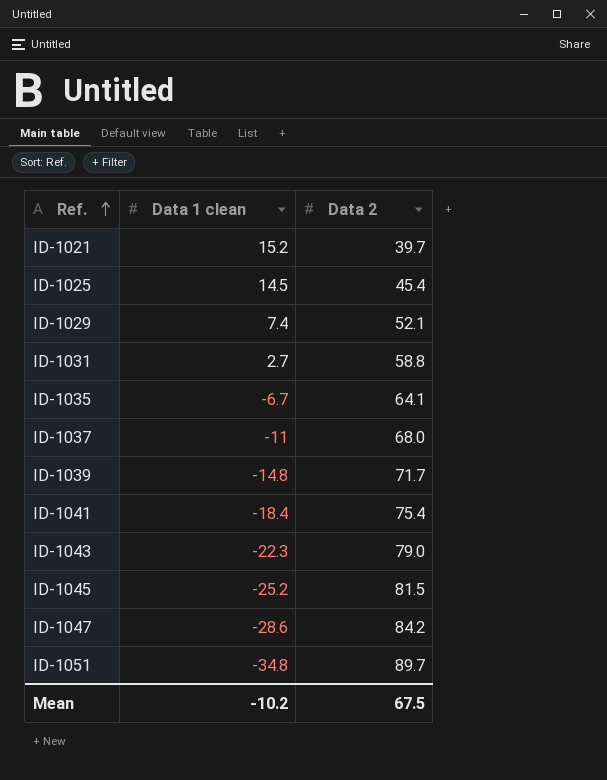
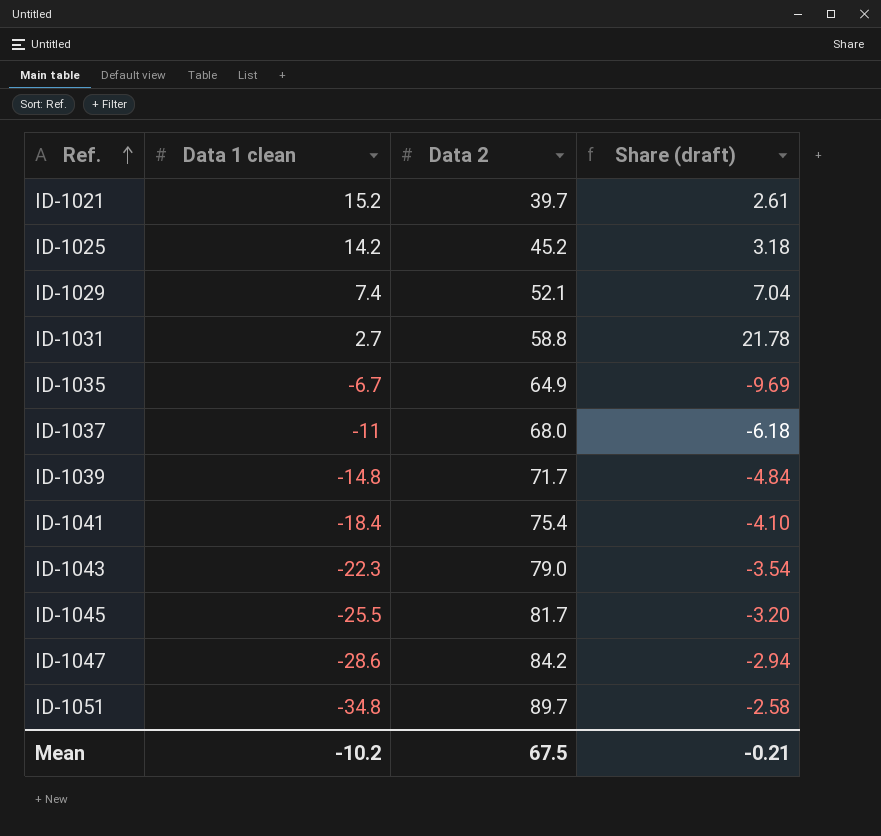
column Share (draft) | formula: none -> [Data 2] / [Data 1 clean]
ID-1025 | Data 1 clean: 14.5 -> 14.2
ID-1025 | Data 2: 45.4 -> 45.2
ID-1035 | Data 2: 64.1 -> 64.9
ID-1045 | Data 1 clean: -25.2 -> -25.5
ID-1045 | Data 2: 81.5 -> 81.7

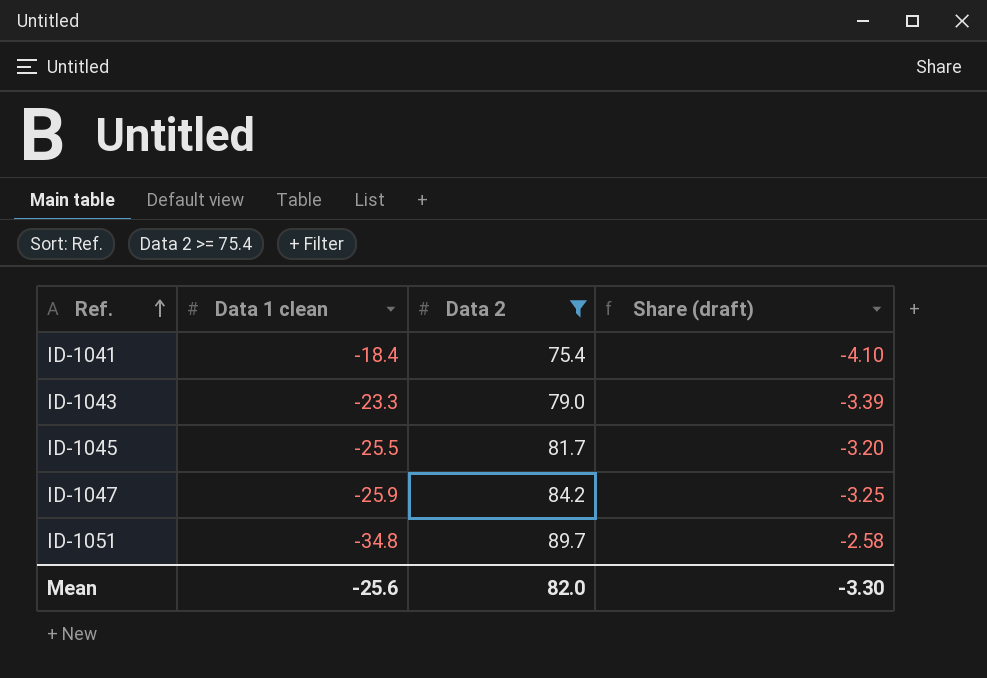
filter: none -> Data 2 >= 75.4
ID-1043 | Data 1 clean: -22.3 -> -23.3
ID-1043 | Share (draft): -3.54 -> -3.39
ID-1047 | Data 1 clean: -28.6 -> -25.9
ID-1047 | Share (draft): -2.94 -> -3.25
Mean | Data 1 clean: -10.2 -> -25.6
Mean | Data 2: 67.5 -> 82.0
Mean | Share (draft): -0.21 -> -3.30

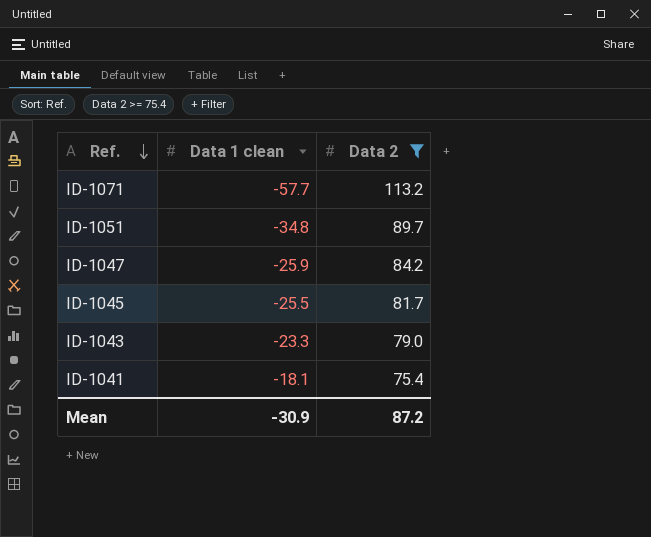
row order: Ref. ascending -> Ref. descending
column Share (draft) | formula: [Data 2] / [Data 1 clean] -> none
row ID-1071: none -> -57.7 | 113.2
ID-1041 | Data 1 clean: -18.4 -> -18.1
Mean | Data 1 clean: -25.6 -> -30.9
Mean | Data 2: 82.0 -> 87.2

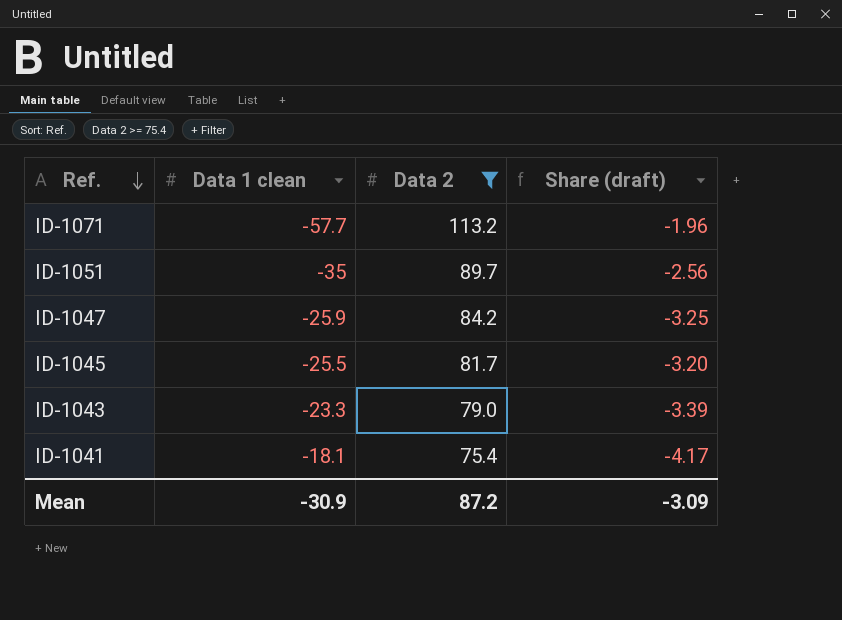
column Share (draft) | formula: none -> [Data 2] / [Data 1 clean]
ID-1051 | Data 1 clean: -34.8 -> -35

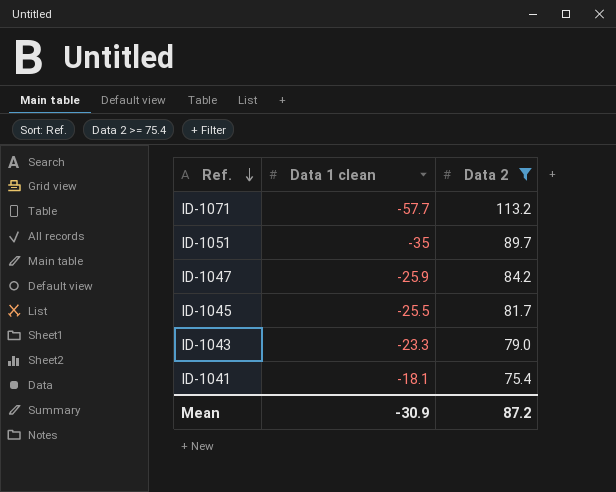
column Share (draft) | formula: [Data 2] / [Data 1 clean] -> none

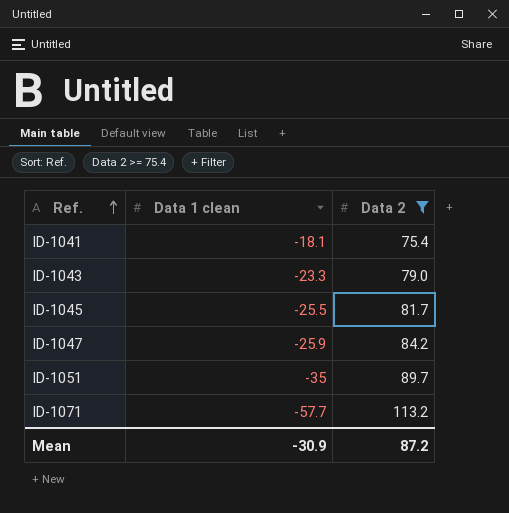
row order: Ref. descending -> Ref. ascending

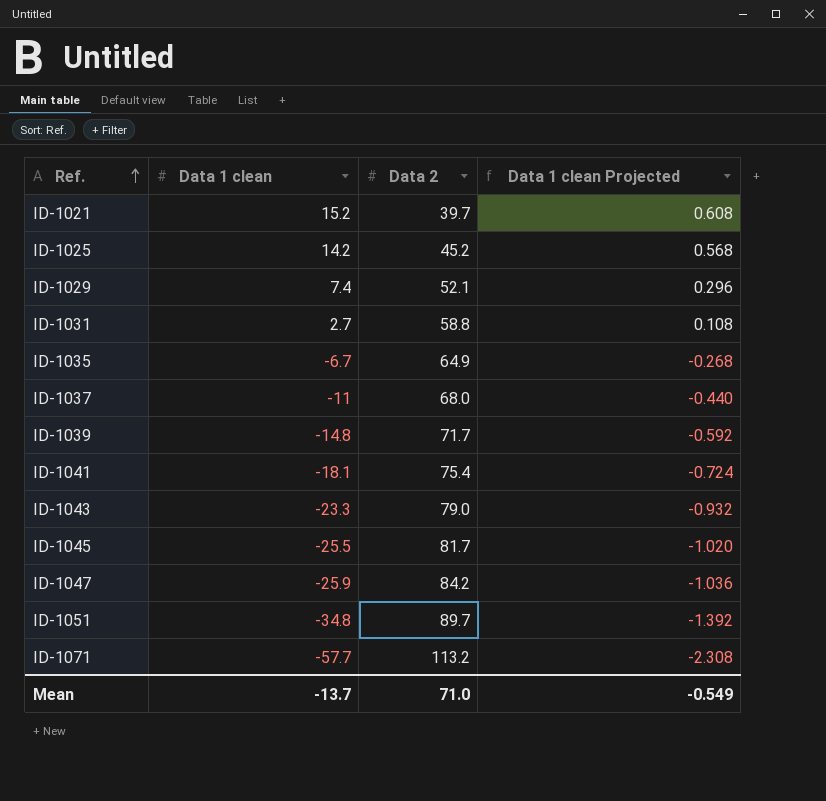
filter: Data 2 >= 75.4 -> none
column Data 1 clean Projected | formula: none -> [Data 1 clean] * 0.04
ID-1051 | Data 1 clean: -35 -> -34.8
Mean | Data 1 clean: -30.9 -> -13.7
Mean | Data 2: 87.2 -> 71.0

